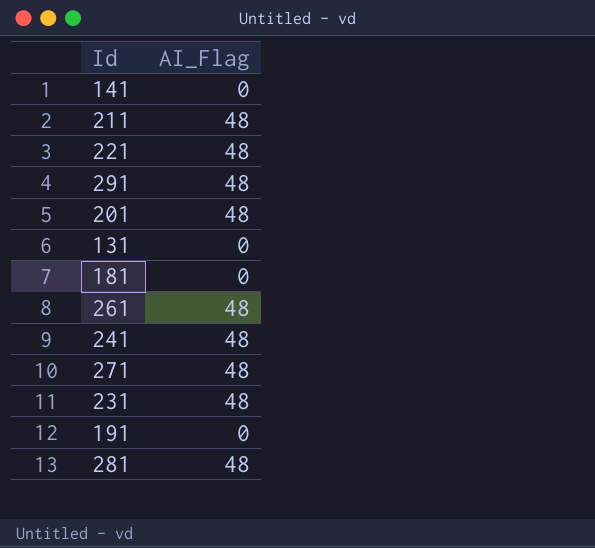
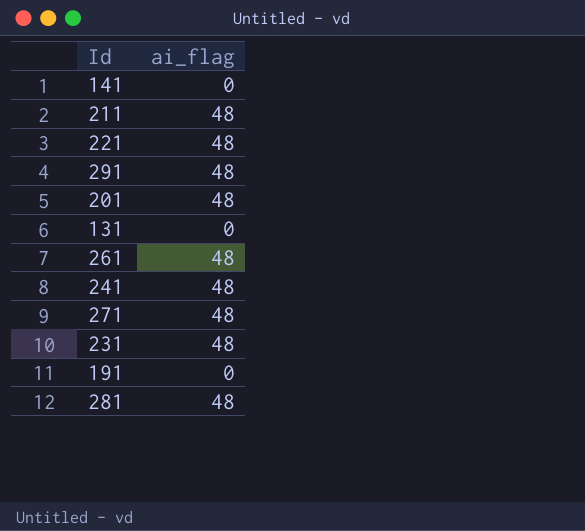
column name: AI_Flag -> ai_flag
row 181: 0 -> none

